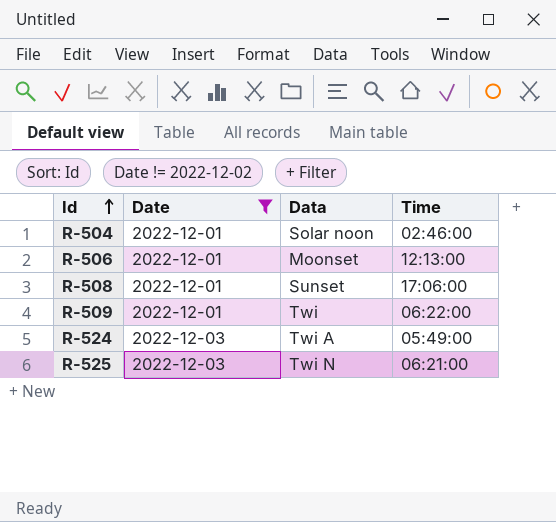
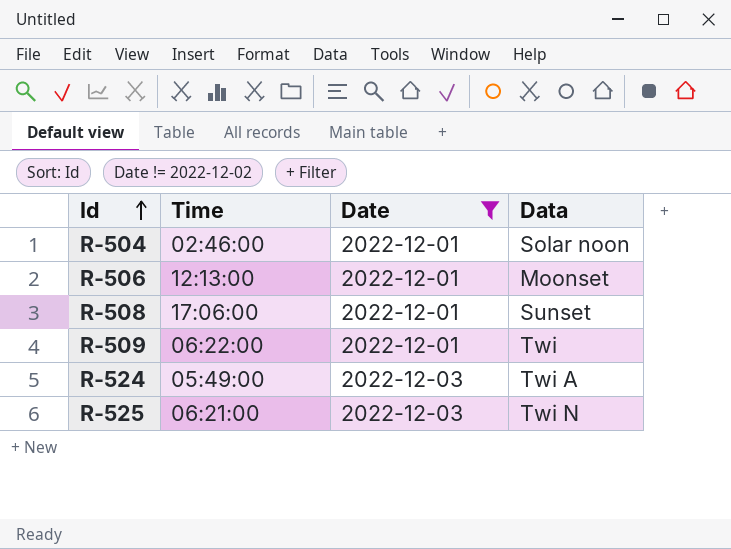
column Time | position: 4 -> 2

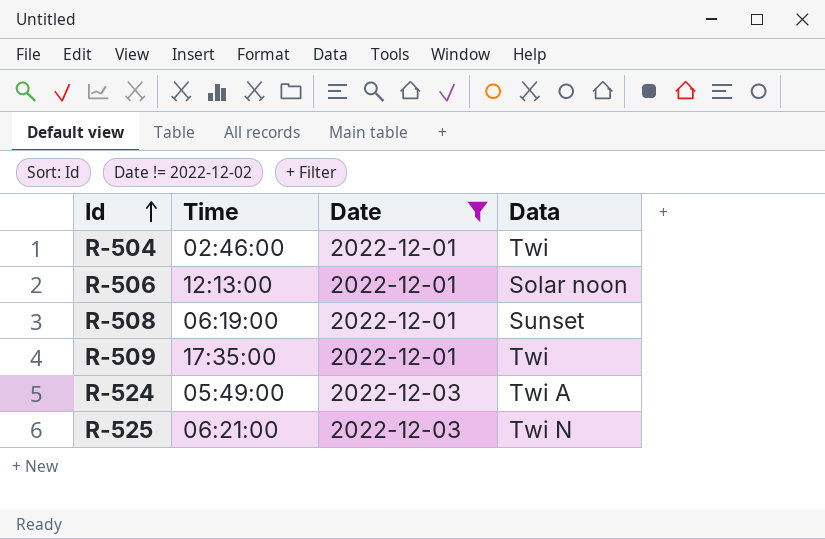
R-504 | Data: Solar noon -> Twi
R-506 | Data: Moonset -> Solar noon
R-508 | Time: 17:06:00 -> 06:19:00
R-509 | Time: 06:22:00 -> 17:35:00

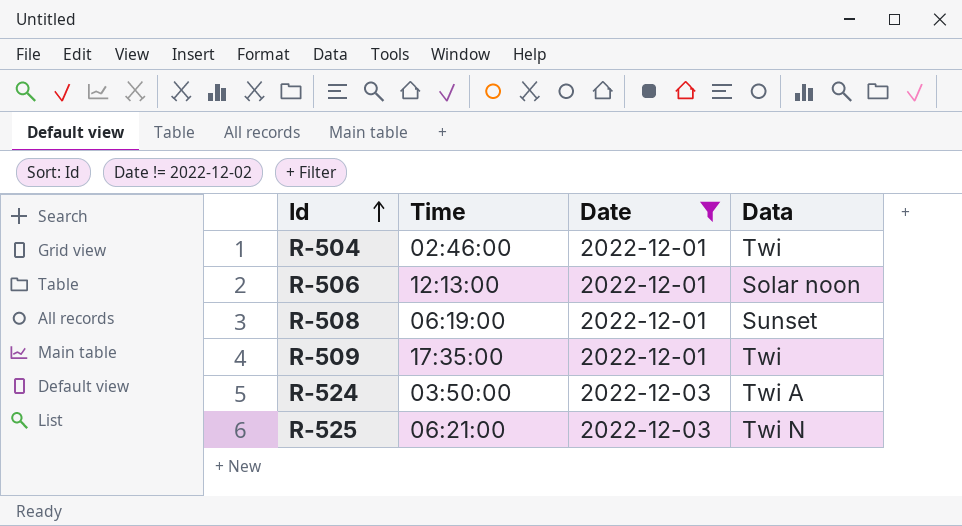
R-524 | Time: 05:49:00 -> 03:50:00

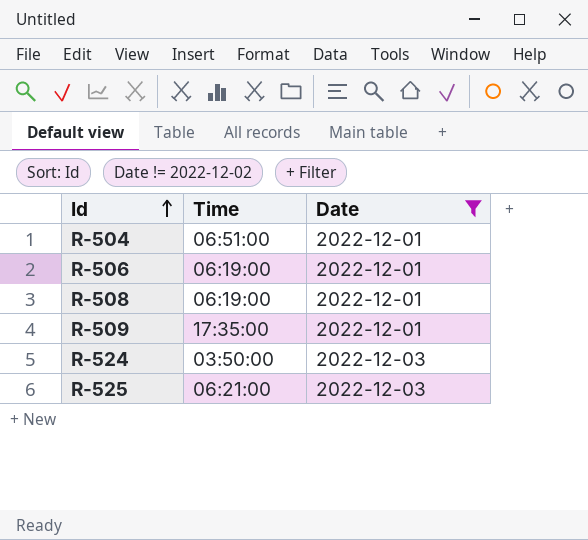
column Data | position: 4 -> none
R-504 | Time: 02:46:00 -> 06:51:00
R-506 | Time: 12:13:00 -> 06:19:00

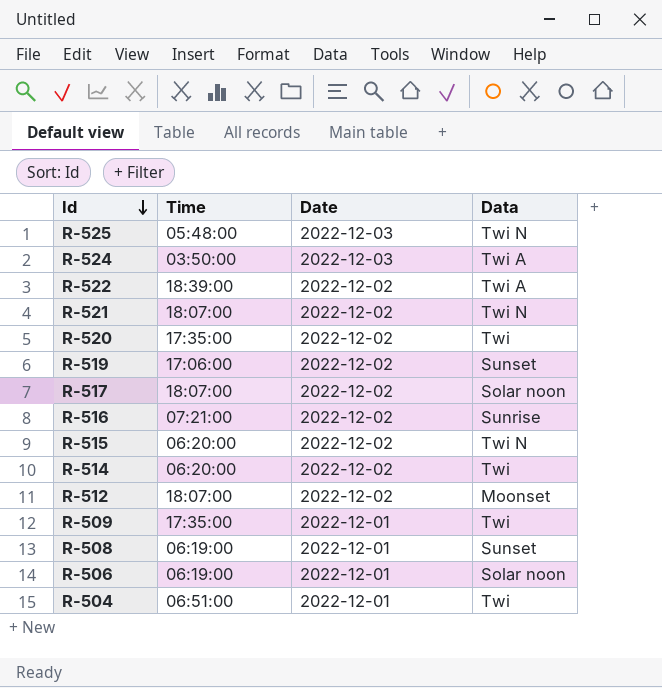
filter: Date != 2022-12-02 -> none
row order: Id ascending -> Id descending
column Data | position: none -> 4
R-525 | Time: 06:21:00 -> 05:48:00

